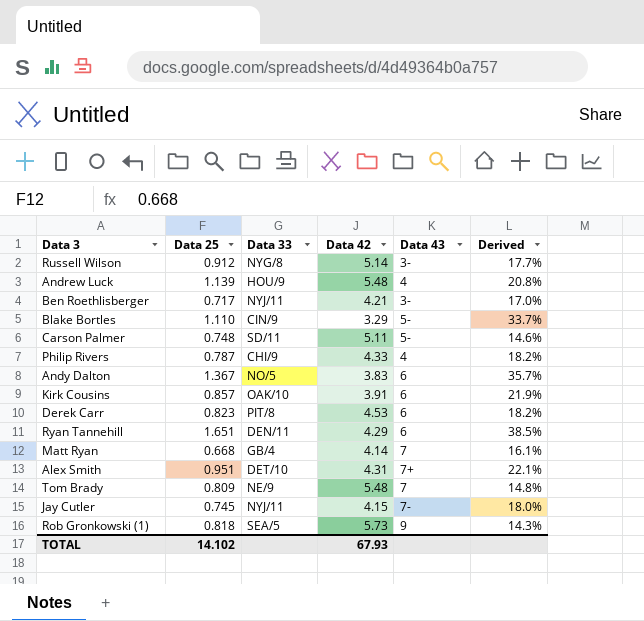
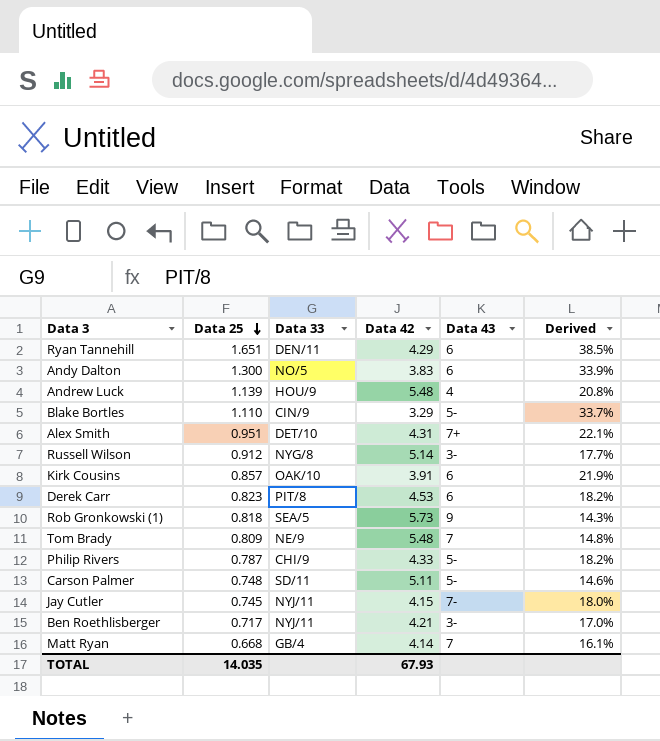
row order: none -> Data 25 descending
Andy Dalton | Data 25: 1.367 -> 1.300
Andy Dalton | Derived: 35.7% -> 33.9%
Philip Rivers | Data 43: 4 -> 5-
TOTAL | Data 25: 14.102 -> 14.035

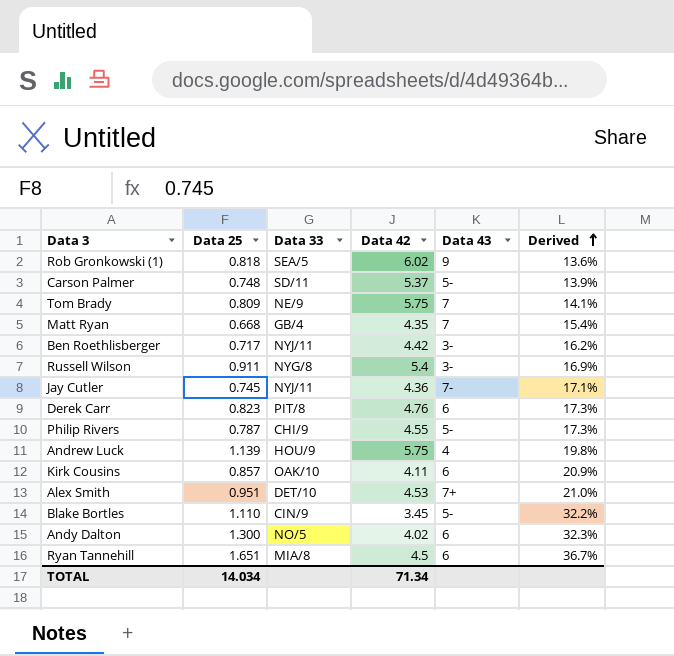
row order: Data 25 descending -> Derived ascending
Rob Gronkowski (1) | Data 42: 5.73 -> 6.02
Rob Gronkowski (1) | Derived: 14.3% -> 13.6%
Carson Palmer | Data 42: 5.11 -> 5.37
Carson Palmer | Derived: 14.6% -> 13.9%
Tom Brady | Data 42: 5.48 -> 5.75
Tom Brady | Derived: 14.8% -> 14.1%
Matt Ryan | Data 42: 4.14 -> 4.35
Matt Ryan | Derived: 16.1% -> 15.4%
Ben Roethlisberger | Data 42: 4.21 -> 4.42
Ben Roethlisberger | Derived: 17.0% -> 16.2%
Russell Wilson | Data 25: 0.912 -> 0.911
Russell Wilson | Data 42: 5.14 -> 5.4
Russell Wilson | Derived: 17.7% -> 16.9%
Jay Cutler | Data 42: 4.15 -> 4.36
Jay Cutler | Derived: 18.0% -> 17.1%
Derek Carr | Data 42: 4.53 -> 4.76
Derek Carr | Derived: 18.2% -> 17.3%
Philip Rivers | Data 42: 4.33 -> 4.55
Philip Rivers | Derived: 18.2% -> 17.3%
Andrew Luck | Data 42: 5.48 -> 5.75
Andrew Luck | Derived: 20.8% -> 19.8%
Kirk Cousins | Data 42: 3.91 -> 4.11
Kirk Cousins | Derived: 21.9% -> 20.9%
Alex Smith | Data 42: 4.31 -> 4.53
Alex Smith | Derived: 22.1% -> 21.0%
Blake Bortles | Data 42: 3.29 -> 3.45
Blake Bortles | Derived: 33.7% -> 32.2%
Andy Dalton | Data 42: 3.83 -> 4.02
Andy Dalton | Derived: 33.9% -> 32.3%
Ryan Tannehill | Data 33: DEN/11 -> MIA/8
Ryan Tannehill | Data 42: 4.29 -> 4.5
Ryan Tannehill | Derived: 38.5% -> 36.7%
TOTAL | Data 25: 14.035 -> 14.034
TOTAL | Data 42: 67.93 -> 71.34

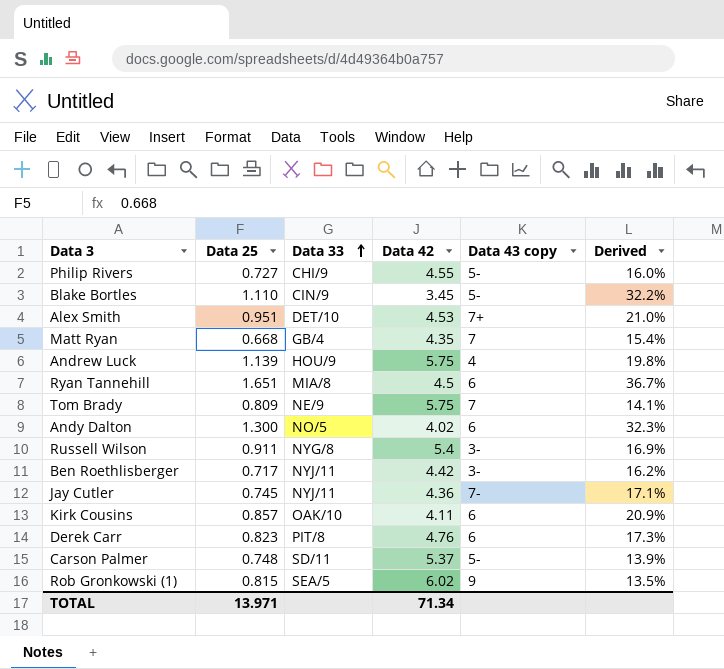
row order: Derived ascending -> Data 33 ascending
column name: Data 43 -> Data 43 copy
Philip Rivers | Data 25: 0.787 -> 0.727
Philip Rivers | Derived: 17.3% -> 16.0%
Rob Gronkowski (1) | Data 25: 0.818 -> 0.815
Rob Gronkowski (1) | Derived: 13.6% -> 13.5%
TOTAL | Data 25: 14.034 -> 13.971

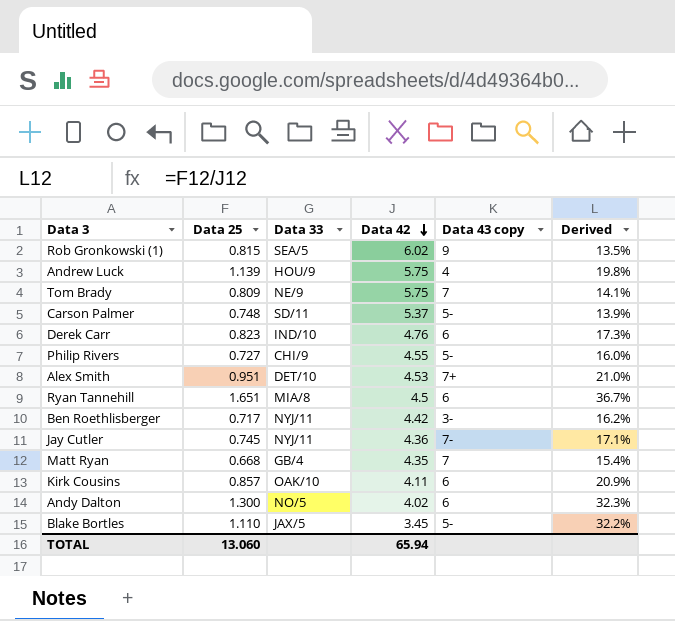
row order: Data 33 ascending -> Data 42 descending
row Russell Wilson: 0.911 | NYG/8 | 5.4 | 3- | 16.9% -> none
Derek Carr | Data 33: PIT/8 -> IND/10
Blake Bortles | Data 33: CIN/9 -> JAX/5
TOTAL | Data 25: 13.971 -> 13.060
TOTAL | Data 42: 71.34 -> 65.94

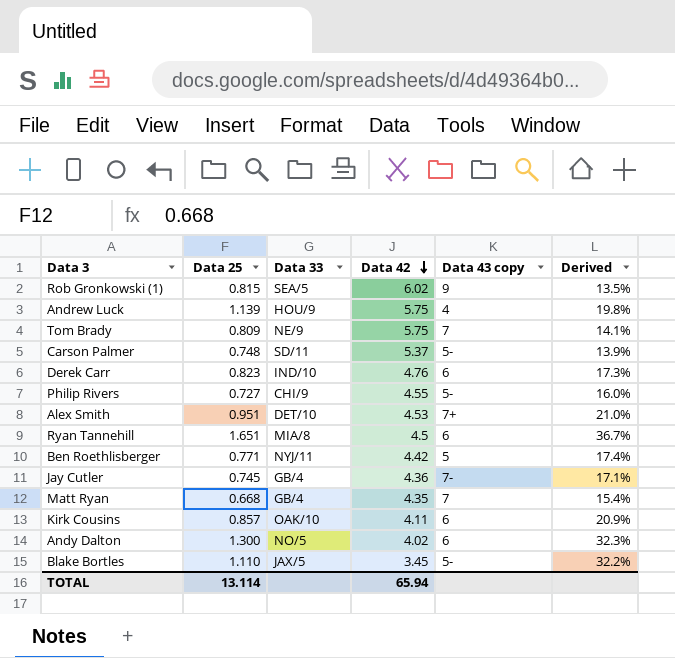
Ben Roethlisberger | Data 25: 0.717 -> 0.771
Ben Roethlisberger | Data 43 copy: 3- -> 5
Ben Roethlisberger | Derived: 16.2% -> 17.4%
Jay Cutler | Data 33: NYJ/11 -> GB/4
TOTAL | Data 25: 13.060 -> 13.114

